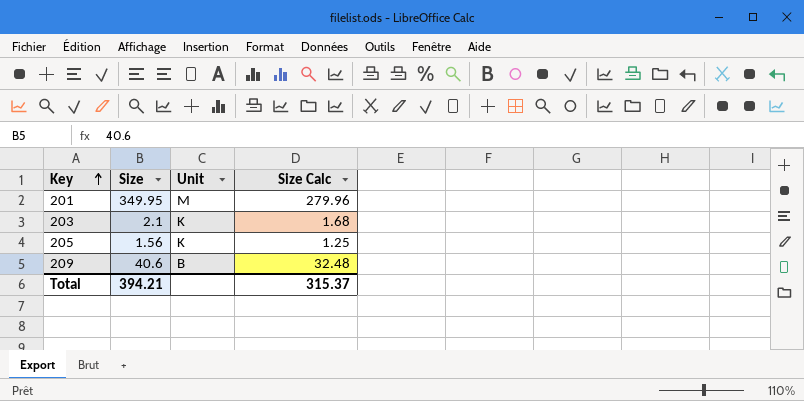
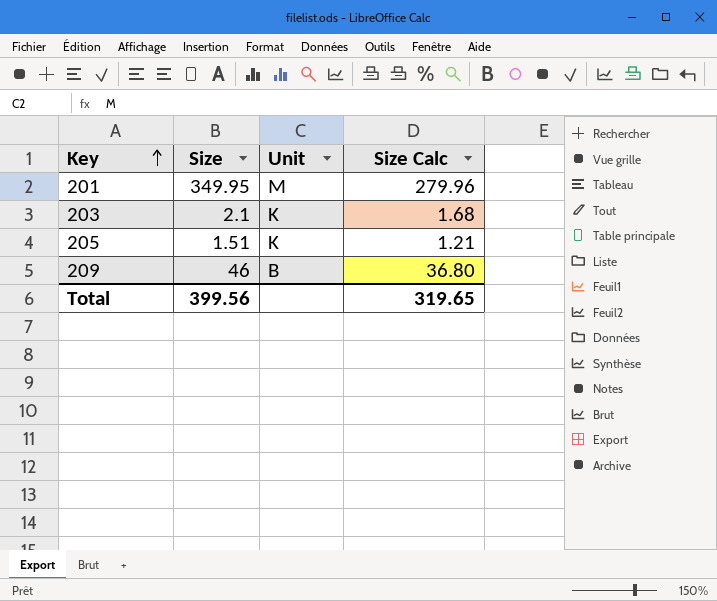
205 | Size: 1.56 -> 1.51
205 | Size Calc: 1.25 -> 1.21
209 | Size: 40.6 -> 46
209 | Size Calc: 32.48 -> 36.80
Total | Size: 394.21 -> 399.56
Total | Size Calc: 315.37 -> 319.65

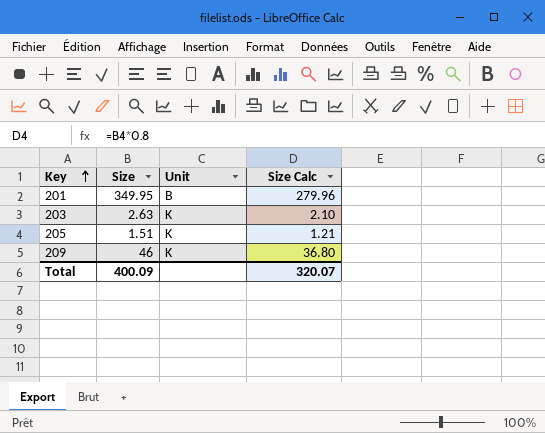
201 | Unit: M -> B
203 | Size: 2.1 -> 2.63
203 | Size Calc: 1.68 -> 2.10
209 | Unit: B -> K
Total | Size: 399.56 -> 400.09
Total | Size Calc: 319.65 -> 320.07

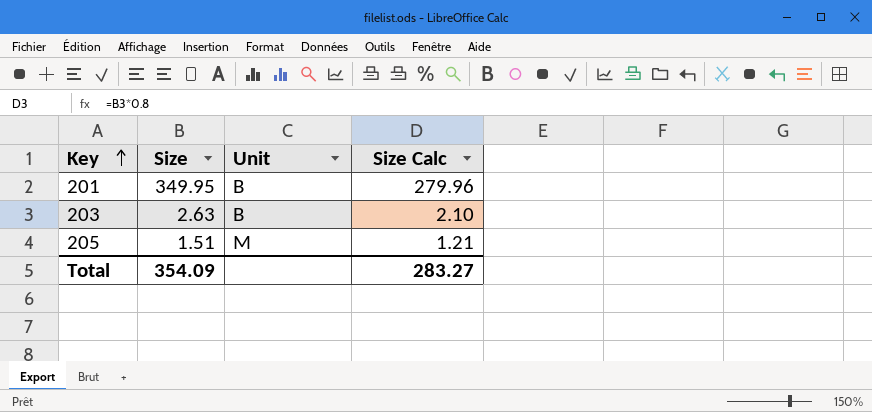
row 209: 46 | K | 36.80 -> none
203 | Unit: K -> B
205 | Unit: K -> M
Total | Size: 400.09 -> 354.09
Total | Size Calc: 320.07 -> 283.27

